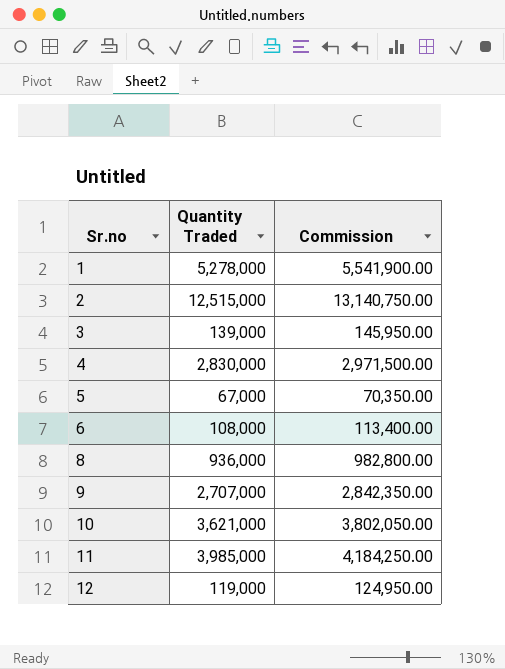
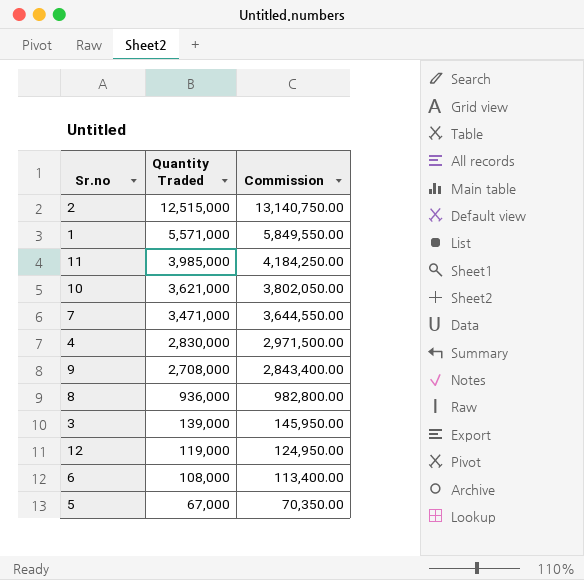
row order: Sr.no ascending -> Quantity Traded descending
1 | Quantity Traded: 5,278,000 -> 5,571,000
1 | Commission: 5,541,900.00 -> 5,849,550.00
row 7: none -> 3,471,000 | 3,644,550.00
9 | Quantity Traded: 2,707,000 -> 2,708,000
9 | Commission: 2,842,350.00 -> 2,843,400.00

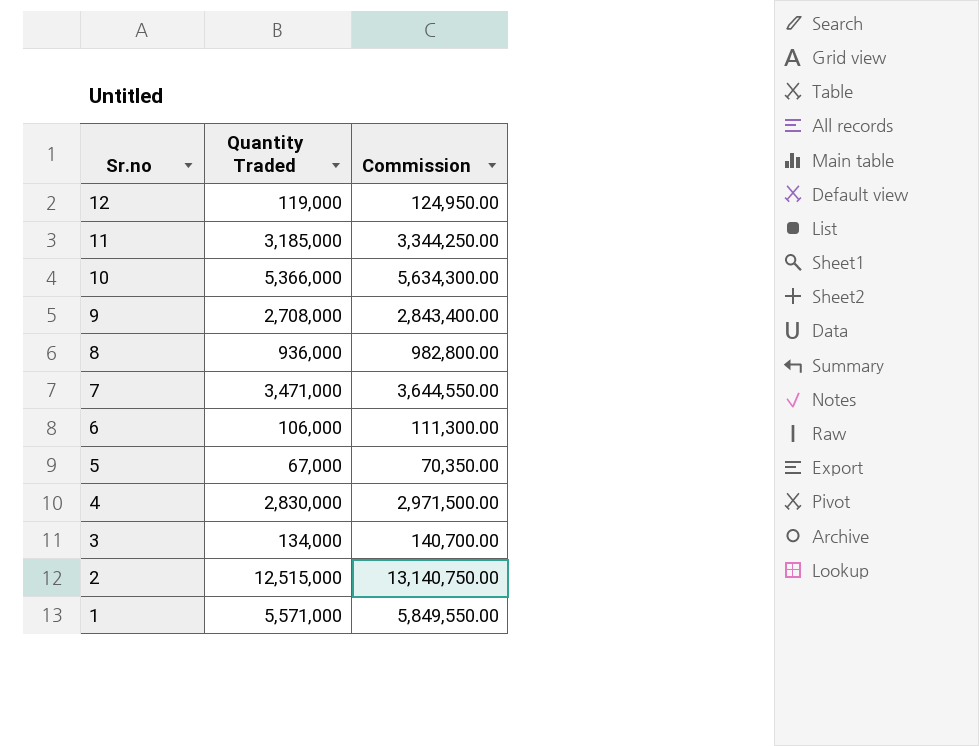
row order: Quantity Traded descending -> Sr.no descending
11 | Quantity Traded: 3,985,000 -> 3,185,000
11 | Commission: 4,184,250.00 -> 3,344,250.00
10 | Quantity Traded: 3,621,000 -> 5,366,000
10 | Commission: 3,802,050.00 -> 5,634,300.00
6 | Quantity Traded: 108,000 -> 106,000
6 | Commission: 113,400.00 -> 111,300.00
3 | Quantity Traded: 139,000 -> 134,000
3 | Commission: 145,950.00 -> 140,700.00

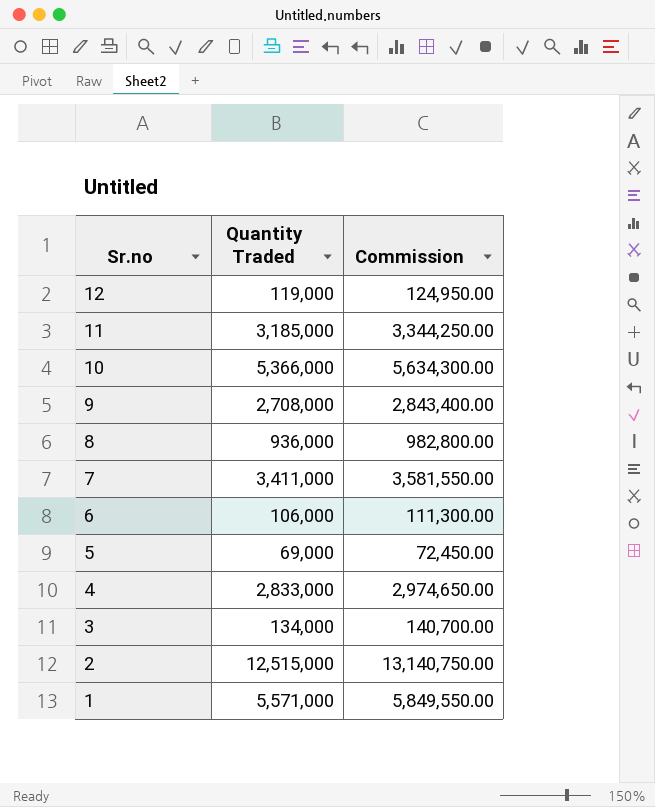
7 | Quantity Traded: 3,471,000 -> 3,411,000
7 | Commission: 3,644,550.00 -> 3,581,550.00
5 | Quantity Traded: 67,000 -> 69,000
5 | Commission: 70,350.00 -> 72,450.00
4 | Quantity Traded: 2,830,000 -> 2,833,000
4 | Commission: 2,971,500.00 -> 2,974,650.00

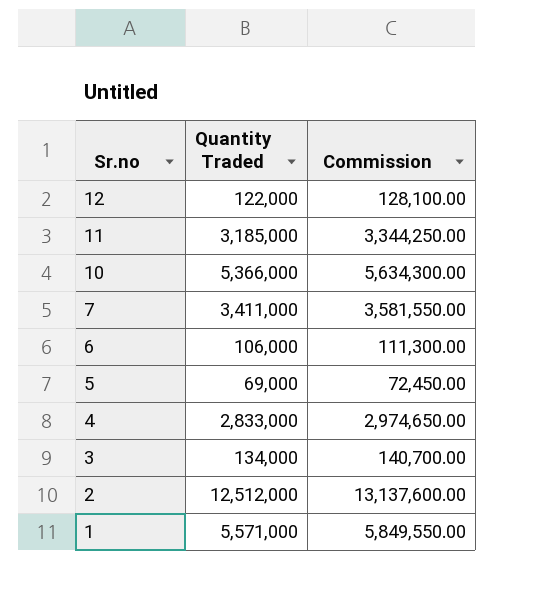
row 9: 2,708,000 | 2,843,400.00 -> none
row 8: 936,000 | 982,800.00 -> none
12 | Quantity Traded: 119,000 -> 122,000
12 | Commission: 124,950.00 -> 128,100.00
2 | Quantity Traded: 12,515,000 -> 12,512,000
2 | Commission: 13,140,750.00 -> 13,137,600.00

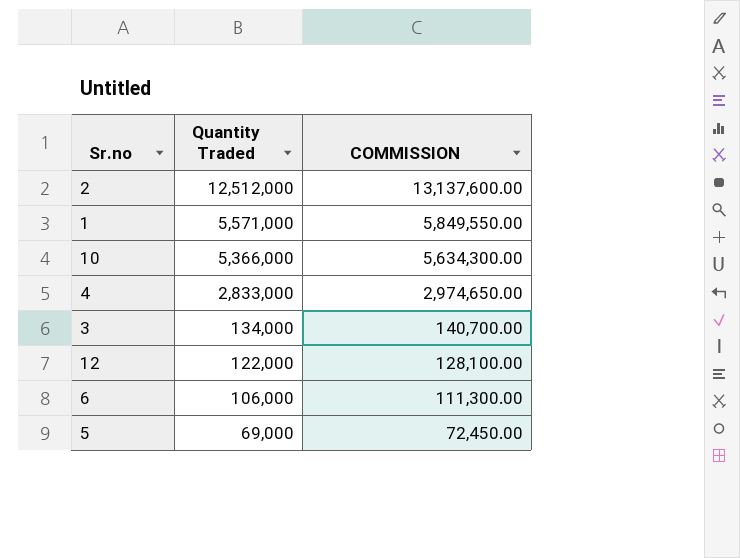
row order: Sr.no descending -> Quantity Traded descending
column name: Commission -> COMMISSION
row 11: 3,185,000 | 3,344,250.00 -> none
row 7: 3,411,000 | 3,581,550.00 -> none

